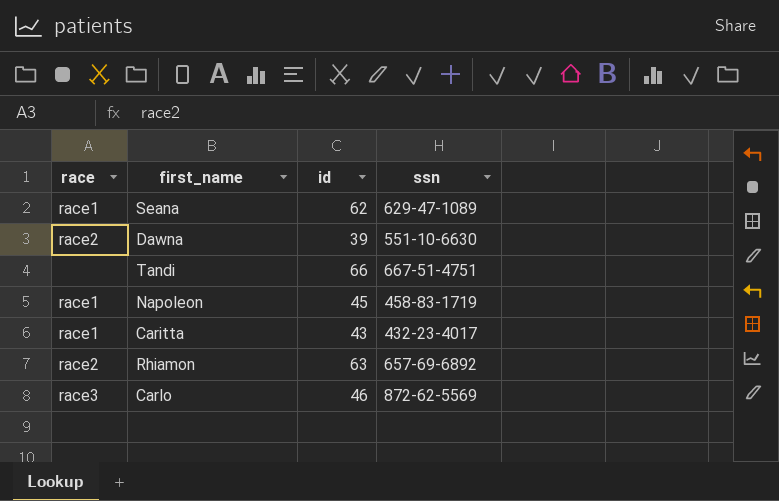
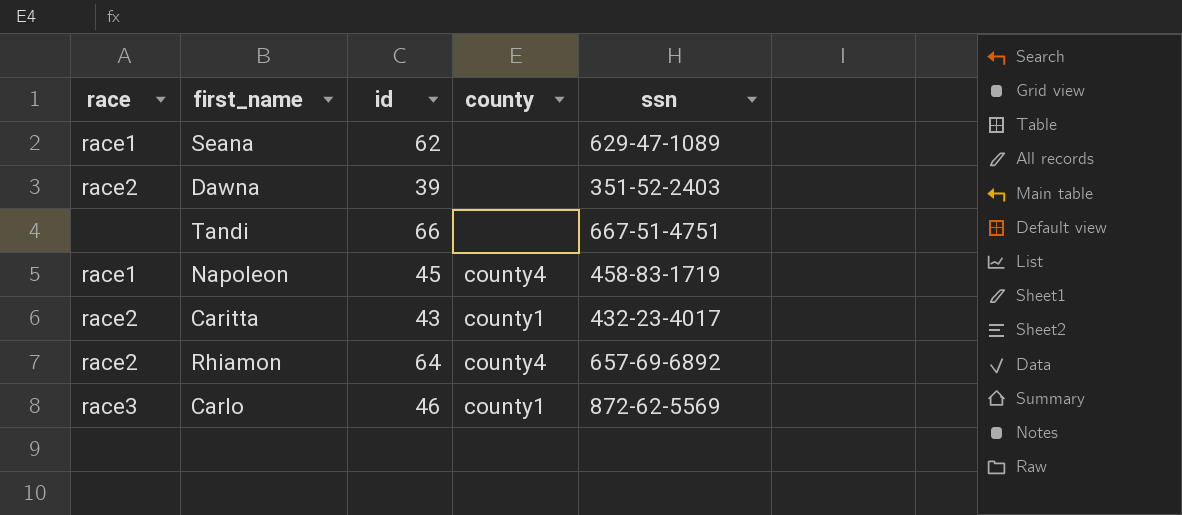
column county | position: none -> 4
Dawna | ssn: 551-10-6630 -> 351-52-2403
Caritta | race: race1 -> race2
Rhiamon | id: 63 -> 64

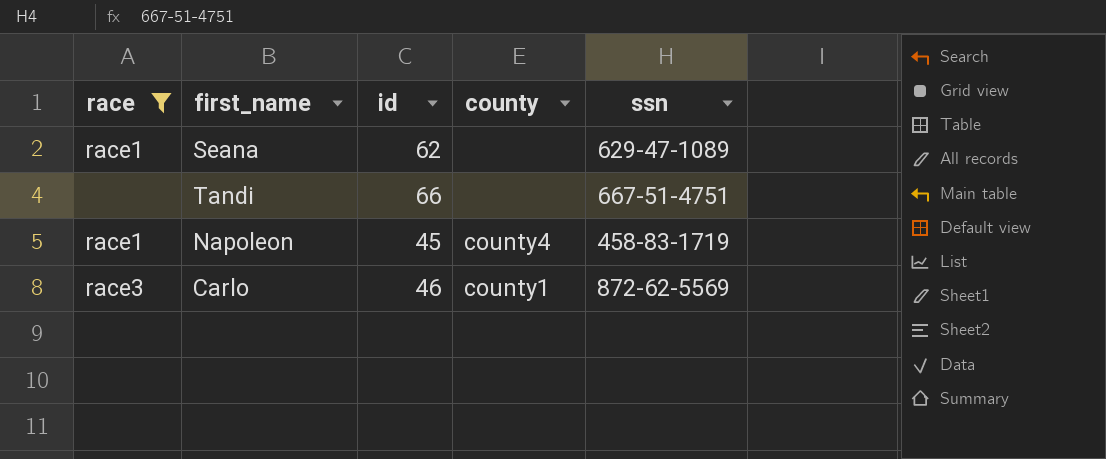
filter: none -> race != race2

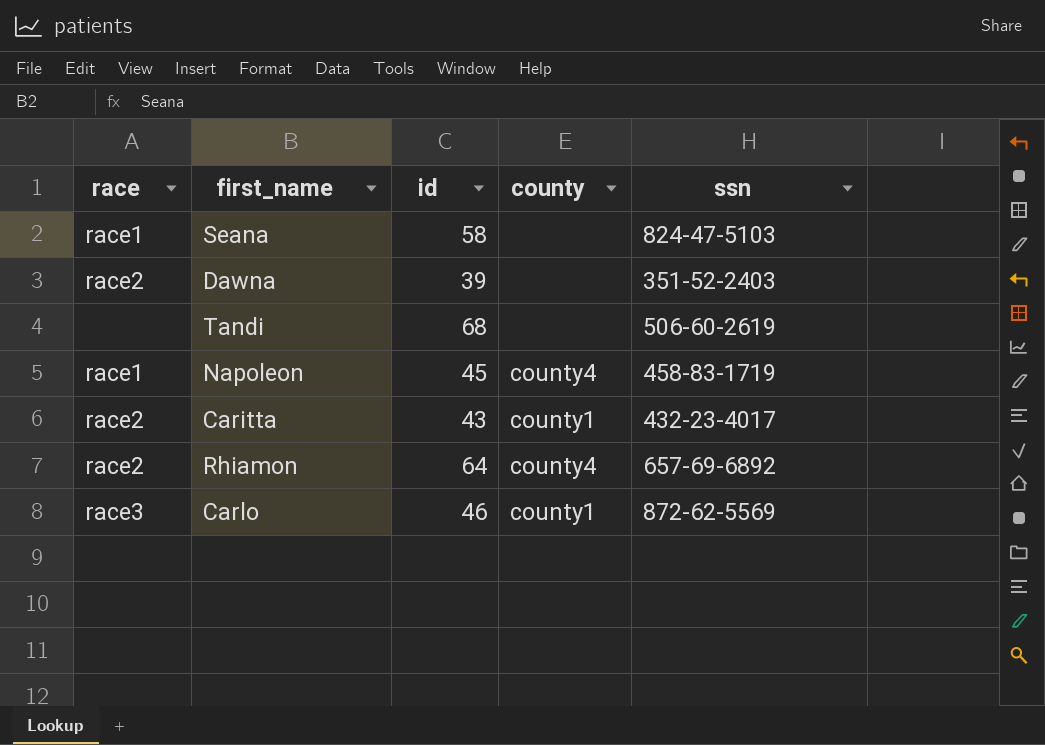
filter: race != race2 -> none
Seana | id: 62 -> 58
Seana | ssn: 629-47-1089 -> 824-47-5103
Tandi | id: 66 -> 68
Tandi | ssn: 667-51-4751 -> 506-60-2619

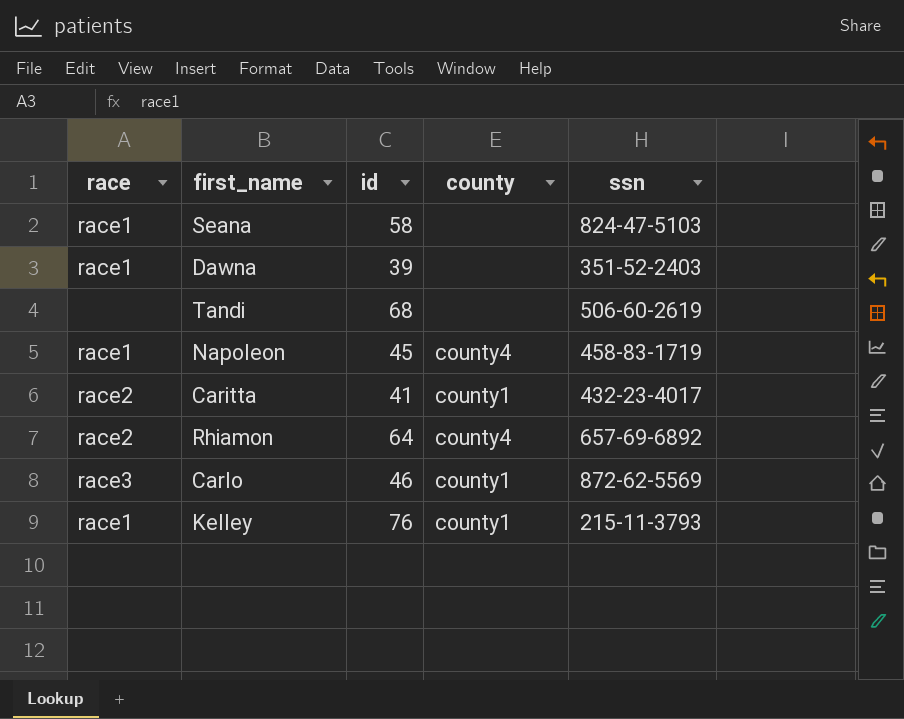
Dawna | race: race2 -> race1
Caritta | id: 43 -> 41
row Kelley: none -> race1 | 76 | county1 | 215-11-3793

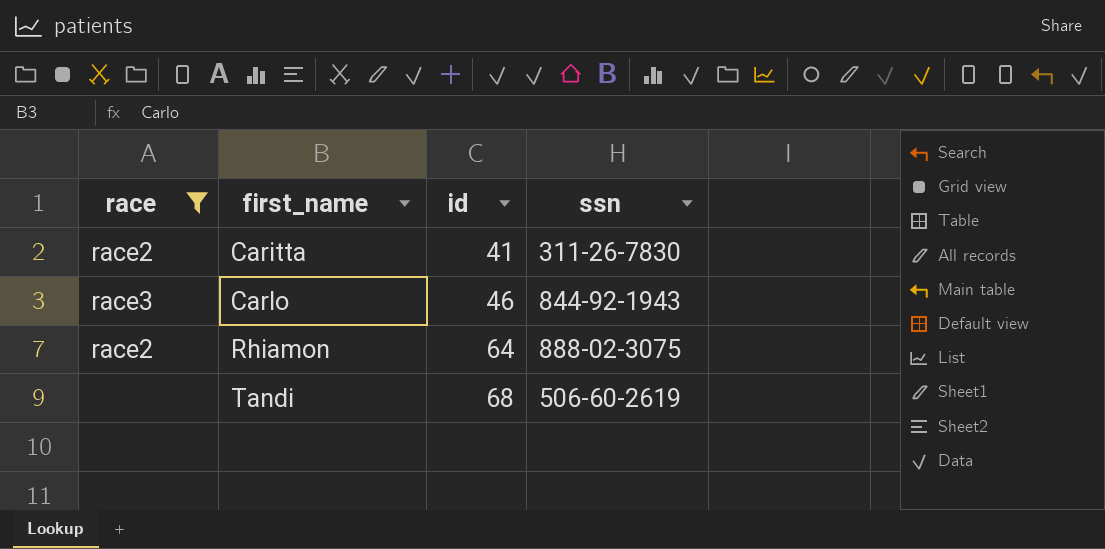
filter: none -> race != race1
row order: none -> first_name ascending
column county | position: 4 -> none
Caritta | ssn: 432-23-4017 -> 311-26-7830
Carlo | ssn: 872-62-5569 -> 844-92-1943
Rhiamon | ssn: 657-69-6892 -> 888-02-3075

